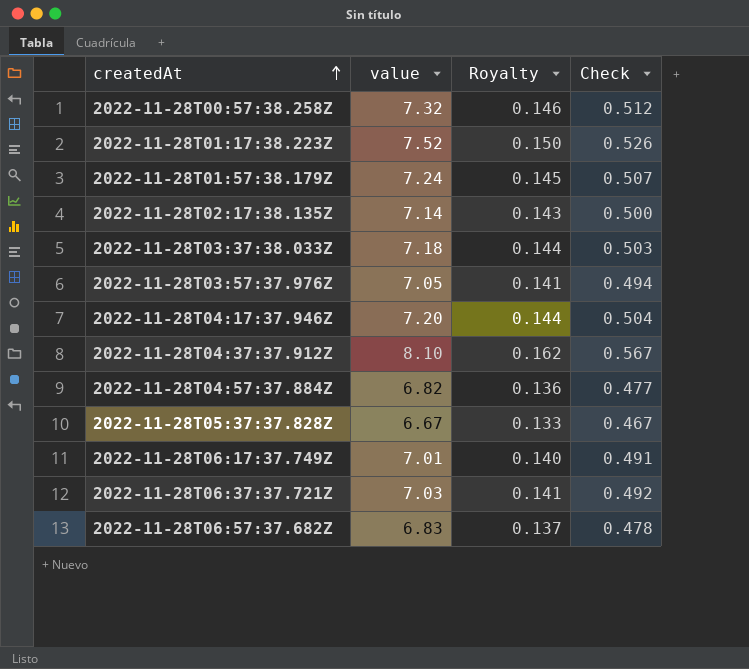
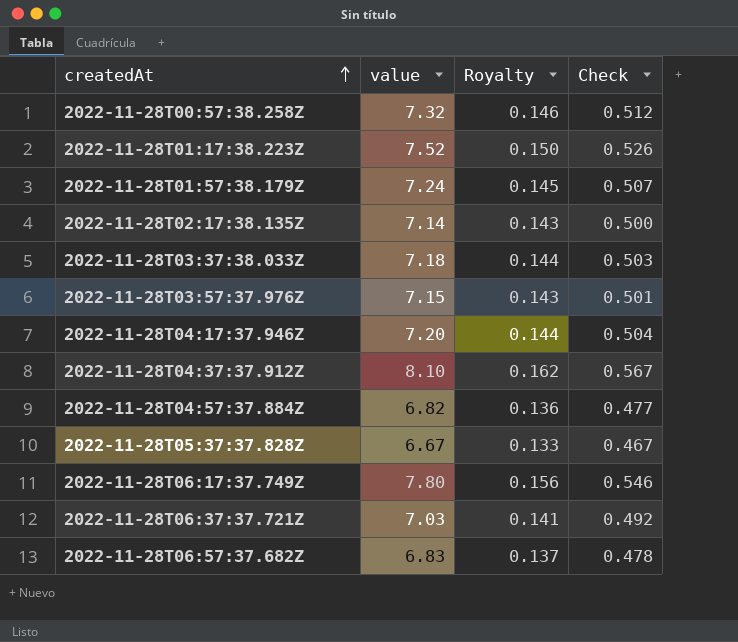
2022-11-28T03:57:37.976Z | value: 7.05 -> 7.15
2022-11-28T03:57:37.976Z | Royalty: 0.141 -> 0.143
2022-11-28T03:57:37.976Z | Check: 0.494 -> 0.501
2022-11-28T06:17:37.749Z | value: 7.01 -> 7.80
2022-11-28T06:17:37.749Z | Royalty: 0.140 -> 0.156
2022-11-28T06:17:37.749Z | Check: 0.491 -> 0.546

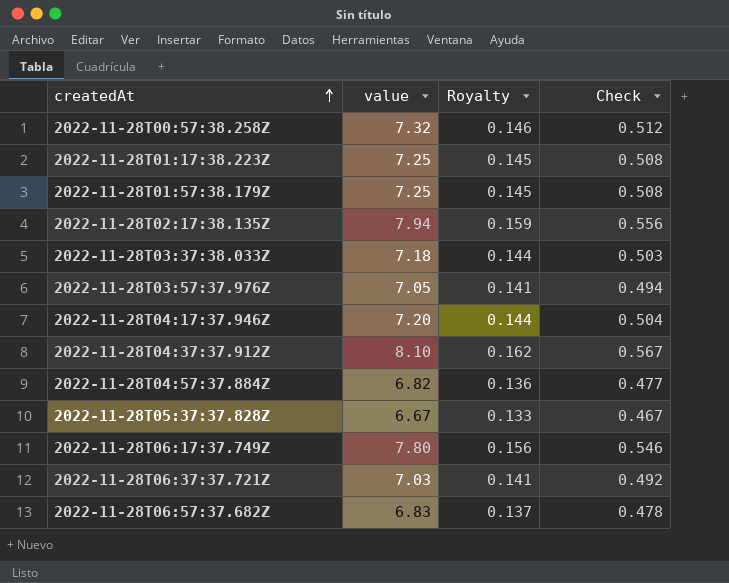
2022-11-28T01:17:38.223Z | value: 7.52 -> 7.25
2022-11-28T01:17:38.223Z | Royalty: 0.150 -> 0.145
2022-11-28T01:17:38.223Z | Check: 0.526 -> 0.508
2022-11-28T01:57:38.179Z | value: 7.24 -> 7.25
2022-11-28T01:57:38.179Z | Check: 0.507 -> 0.508
2022-11-28T02:17:38.135Z | value: 7.14 -> 7.94
2022-11-28T02:17:38.135Z | Royalty: 0.143 -> 0.159
2022-11-28T02:17:38.135Z | Check: 0.500 -> 0.556
2022-11-28T03:57:37.976Z | value: 7.15 -> 7.05
2022-11-28T03:57:37.976Z | Royalty: 0.143 -> 0.141
2022-11-28T03:57:37.976Z | Check: 0.501 -> 0.494

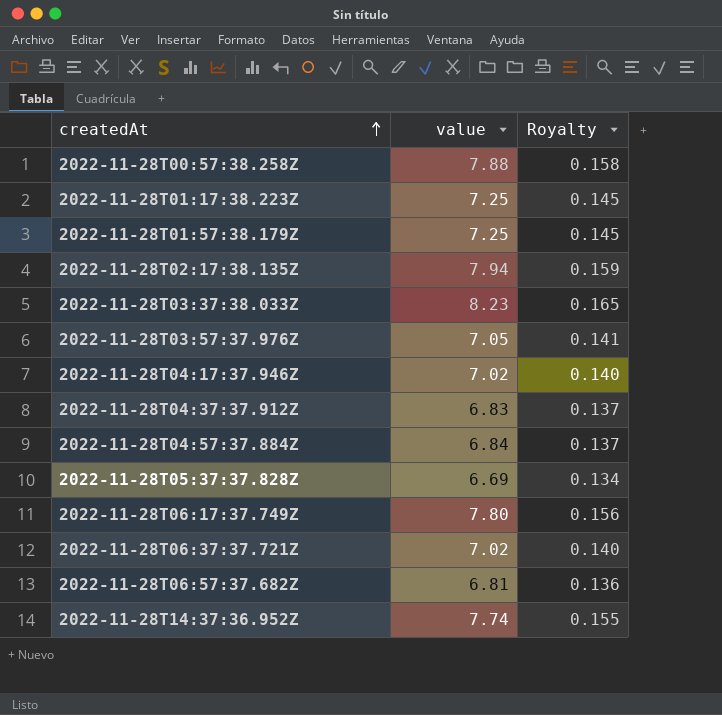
column Check | formula: [value] * 0.07 -> none
2022-11-28T00:57:38.258Z | value: 7.32 -> 7.88
2022-11-28T00:57:38.258Z | Royalty: 0.146 -> 0.158
2022-11-28T03:37:38.033Z | value: 7.18 -> 8.23
2022-11-28T03:37:38.033Z | Royalty: 0.144 -> 0.165
2022-11-28T04:17:37.946Z | value: 7.20 -> 7.02
2022-11-28T04:17:37.946Z | Royalty: 0.144 -> 0.140
2022-11-28T04:37:37.912Z | value: 8.10 -> 6.83
2022-11-28T04:37:37.912Z | Royalty: 0.162 -> 0.137
2022-11-28T04:57:37.884Z | value: 6.82 -> 6.84
2022-11-28T04:57:37.884Z | Royalty: 0.136 -> 0.137
2022-11-28T05:37:37.828Z | value: 6.67 -> 6.69
2022-11-28T05:37:37.828Z | Royalty: 0.133 -> 0.134
2022-11-28T06:37:37.721Z | value: 7.03 -> 7.02
2022-11-28T06:37:37.721Z | Royalty: 0.141 -> 0.140
2022-11-28T06:57:37.682Z | value: 6.83 -> 6.81
2022-11-28T06:57:37.682Z | Royalty: 0.137 -> 0.136
row 2022-11-28T14:37:36.952Z: none -> 7.74 | 0.155

